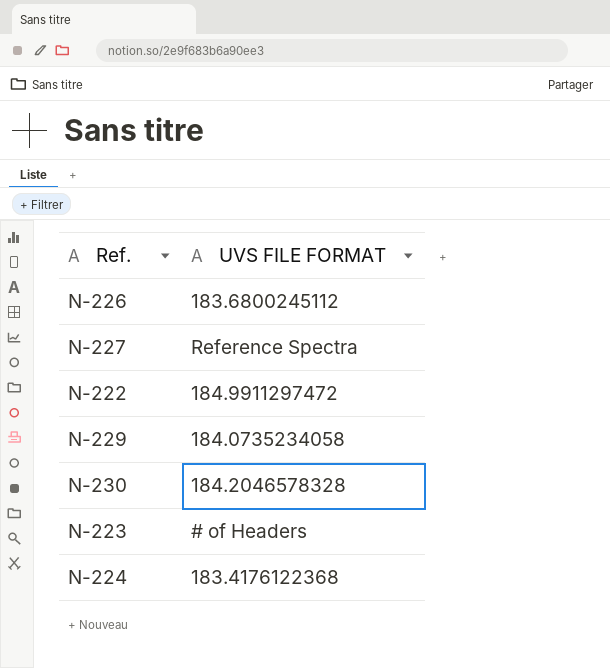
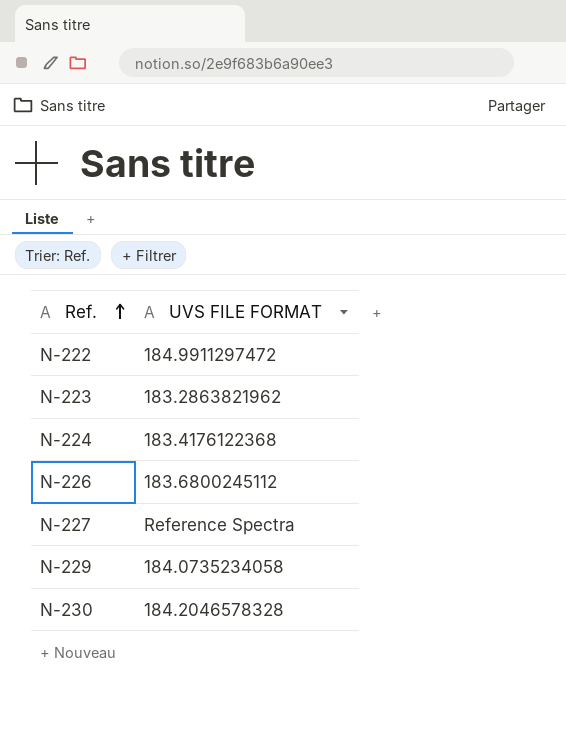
row order: none -> Ref. ascending
N-223 | UVS FILE FORMAT: # of Headers -> 183.2863821962

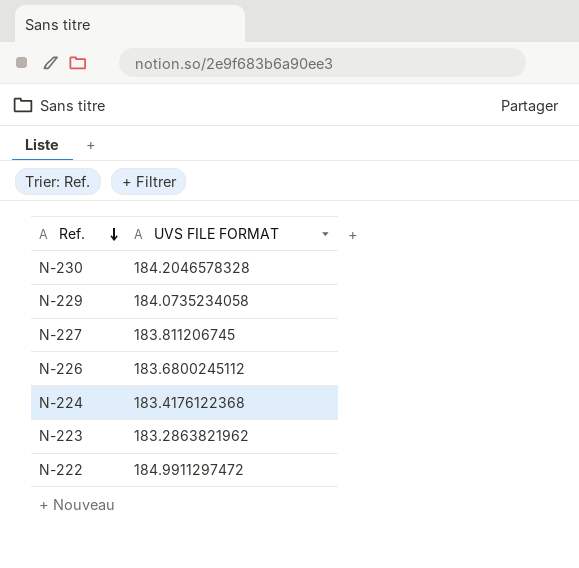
row order: Ref. ascending -> Ref. descending
N-227 | UVS FILE FORMAT: Reference Spectra -> 183.811206745

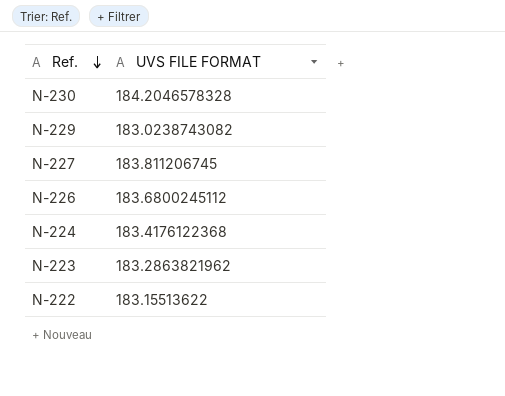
N-229 | UVS FILE FORMAT: 184.0735234058 -> 183.0238743082
N-222 | UVS FILE FORMAT: 184.9911297472 -> 183.15513622

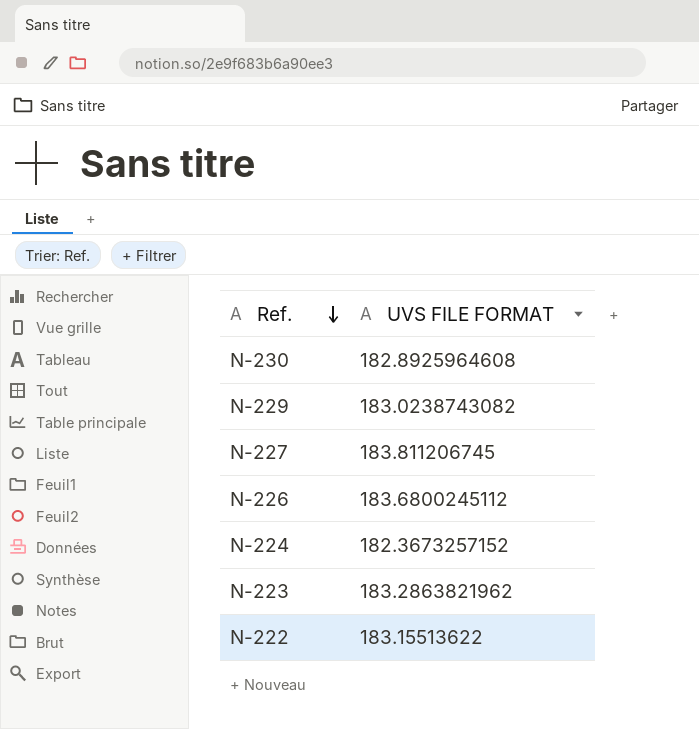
N-230 | UVS FILE FORMAT: 184.2046578328 -> 182.8925964608
N-224 | UVS FILE FORMAT: 183.4176122368 -> 182.3673257152

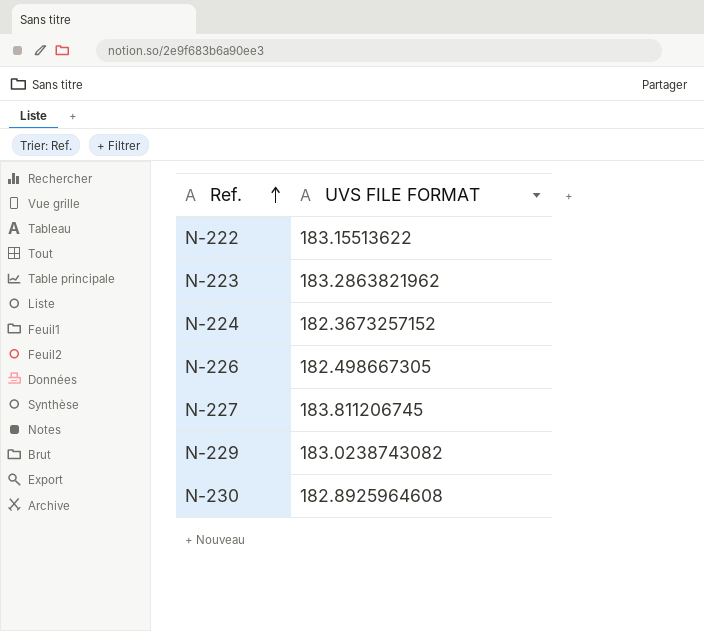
row order: Ref. descending -> Ref. ascending
N-226 | UVS FILE FORMAT: 183.6800245112 -> 182.498667305

